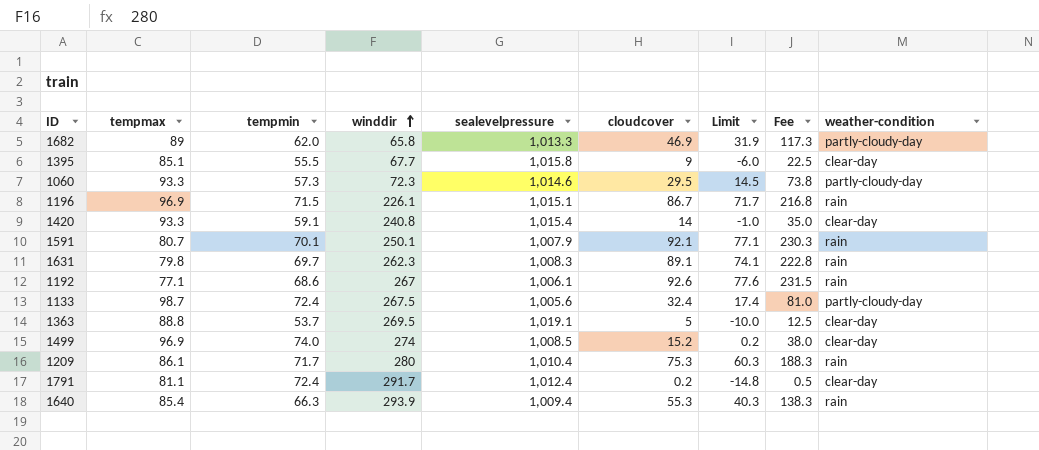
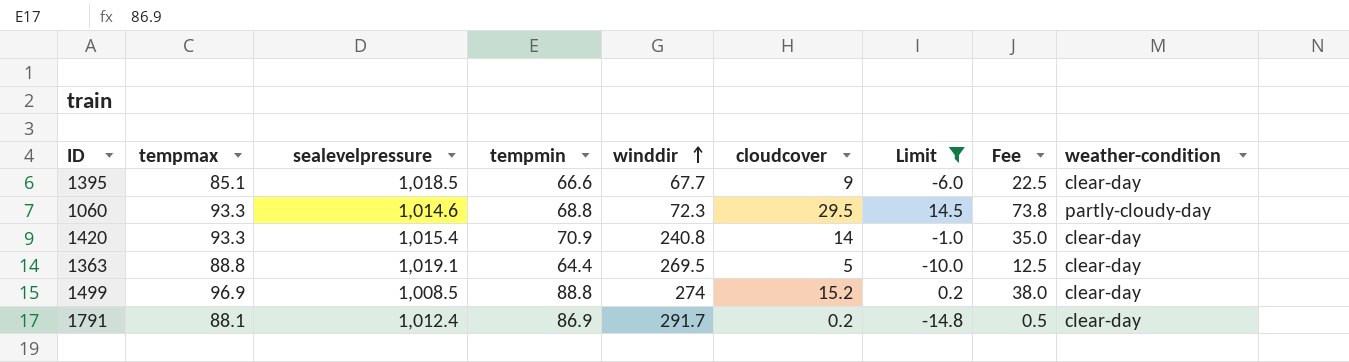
filter: none -> Limit <= 14.5
column sealevelpressure | position: 5 -> 3
1395 | sealevelpressure: 1,015.8 -> 1,018.5
1395 | tempmin: 55.5 -> 66.6
1060 | tempmin: 57.3 -> 68.8
1420 | tempmin: 59.1 -> 70.9
1363 | tempmin: 53.7 -> 64.4
1499 | tempmin: 74.0 -> 88.8
1791 | tempmax: 81.1 -> 88.1
1791 | tempmin: 72.4 -> 86.9

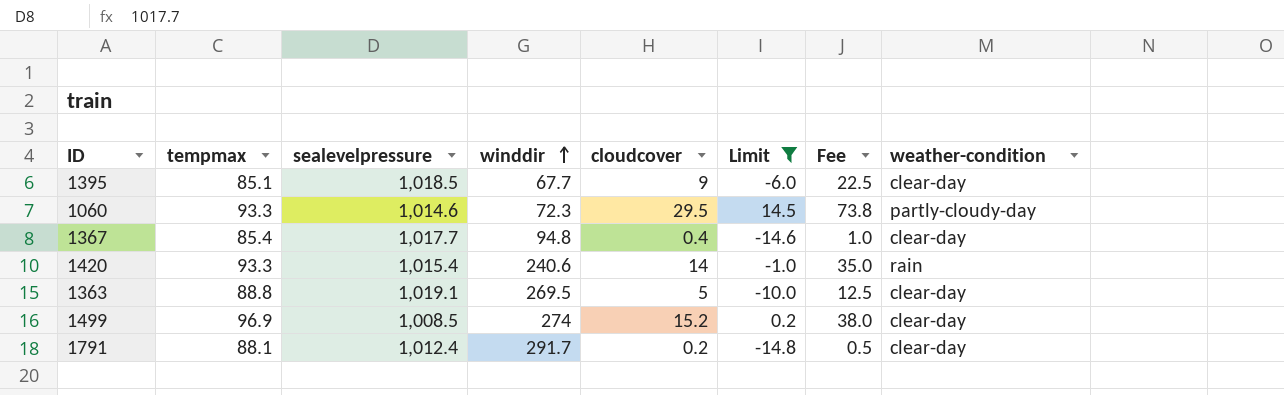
column tempmin | position: 4 -> none
row 1367: none -> 85.4 | 1,017.7 | 94.8 | 0.4 | -14.6 | 1.0 | clear-day
1420 | winddir: 240.8 -> 240.6
1420 | weather-condition: clear-day -> rain

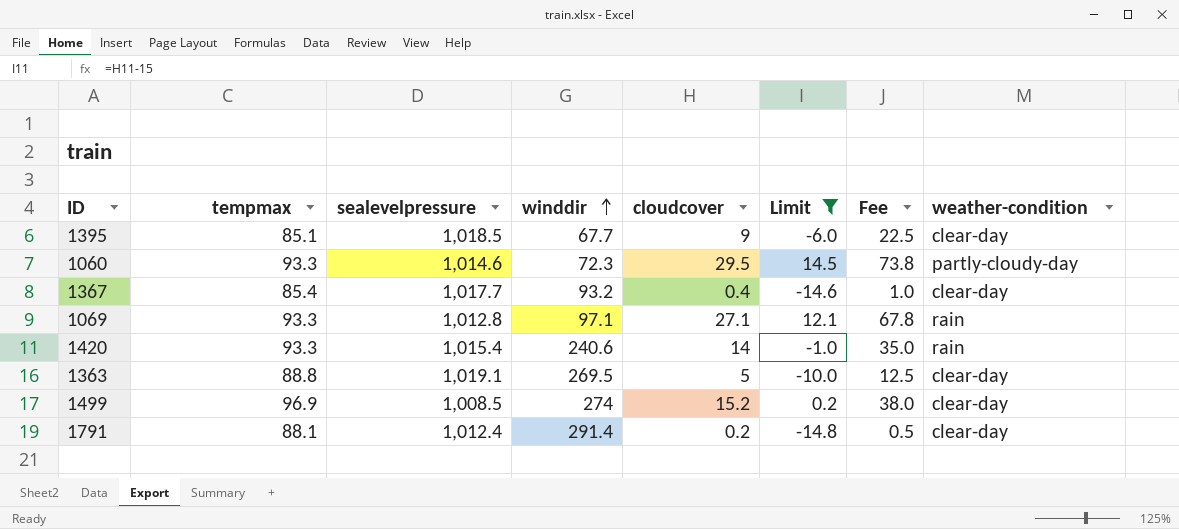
1367 | winddir: 94.8 -> 93.2
row 1069: none -> 93.3 | 1,012.8 | 97.1 | 27.1 | 12.1 | 67.8 | rain
1791 | winddir: 291.7 -> 291.4

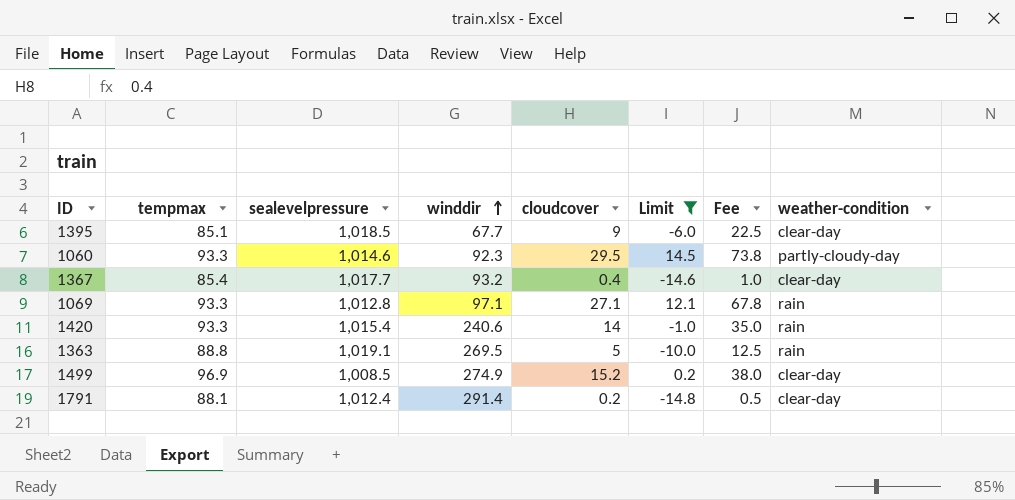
1060 | winddir: 72.3 -> 92.3
1363 | weather-condition: clear-day -> rain
1499 | winddir: 274 -> 274.9

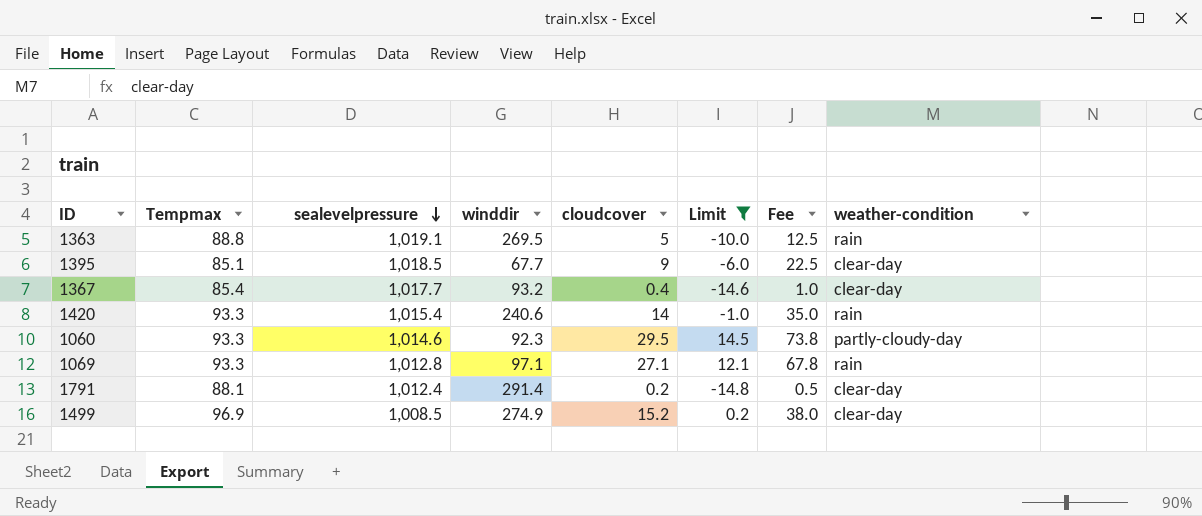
row order: winddir ascending -> sealevelpressure descending
column name: tempmax -> Tempmax

